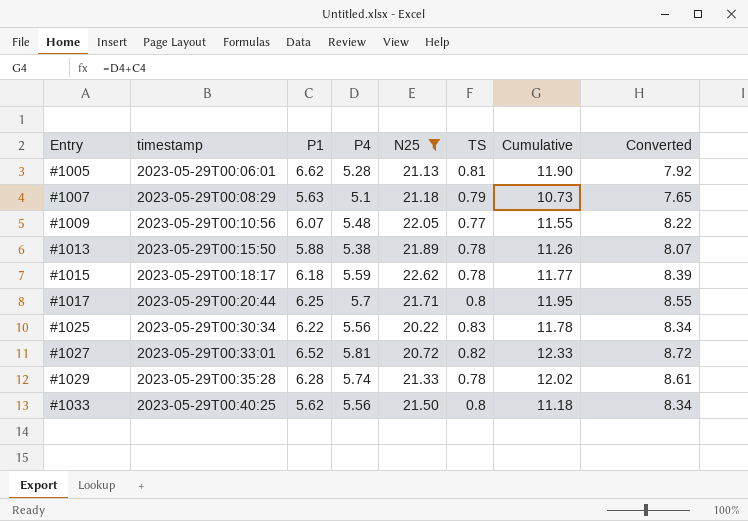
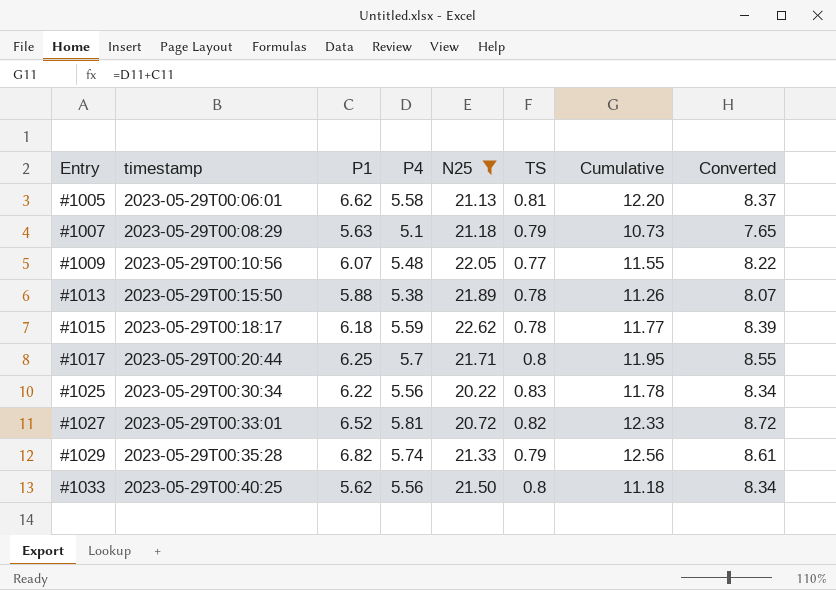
#1005 | P4: 5.28 -> 5.58
#1005 | Cumulative: 11.90 -> 12.20
#1005 | Converted: 7.92 -> 8.37
#1029 | P1: 6.28 -> 6.82
#1029 | TS: 0.78 -> 0.79
#1029 | Cumulative: 12.02 -> 12.56

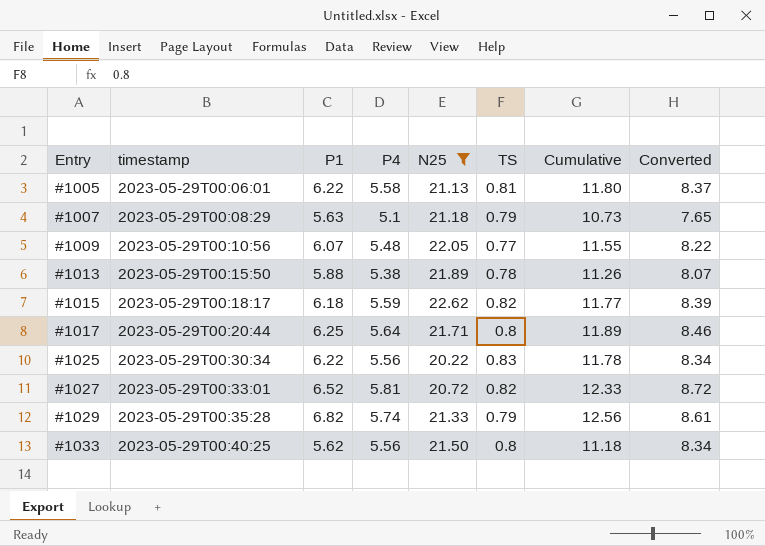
#1005 | P1: 6.62 -> 6.22
#1005 | Cumulative: 12.20 -> 11.80
#1015 | TS: 0.78 -> 0.82
#1017 | P4: 5.7 -> 5.64
#1017 | Cumulative: 11.95 -> 11.89
#1017 | Converted: 8.55 -> 8.46

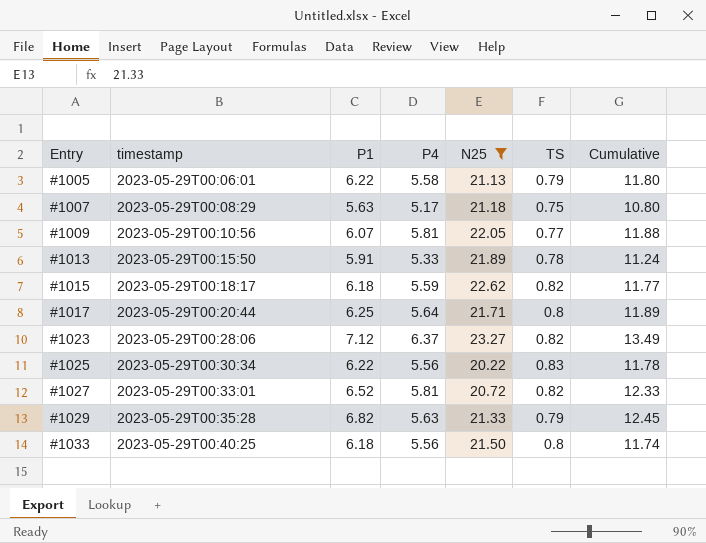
column Converted | formula: [P4] * 1.5 -> none
#1005 | TS: 0.81 -> 0.79
#1007 | P4: 5.1 -> 5.17
#1007 | TS: 0.79 -> 0.75
#1007 | Cumulative: 10.73 -> 10.80
#1009 | P4: 5.48 -> 5.81
#1009 | Cumulative: 11.55 -> 11.88
#1013 | P1: 5.88 -> 5.91
#1013 | P4: 5.38 -> 5.33
#1013 | Cumulative: 11.26 -> 11.24
row #1023: none -> 2023-05-29T00:28:06 | 7.12 | 6.37 | 23.27 | 0.82 | 13.49
#1029 | P4: 5.74 -> 5.63
#1029 | Cumulative: 12.56 -> 12.45
#1033 | P1: 5.62 -> 6.18
#1033 | Cumulative: 11.18 -> 11.74

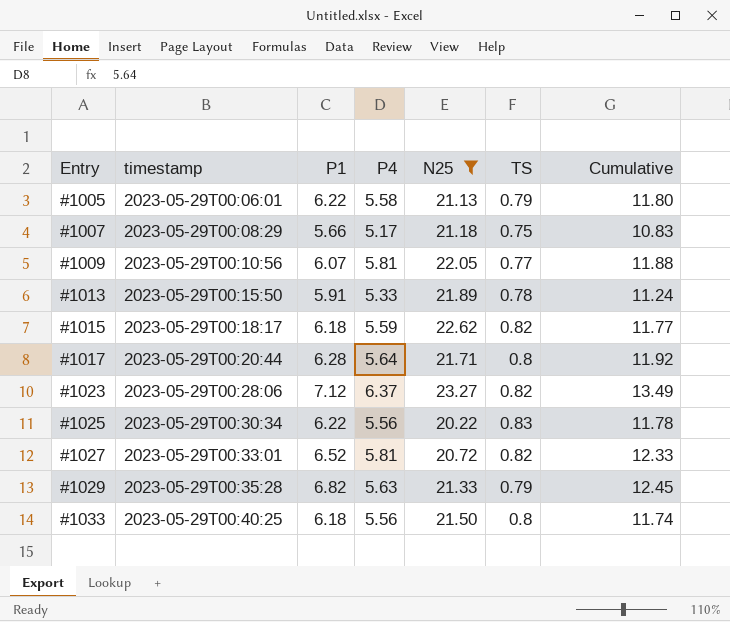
#1007 | P1: 5.63 -> 5.66
#1007 | Cumulative: 10.80 -> 10.83
#1017 | P1: 6.25 -> 6.28
#1017 | Cumulative: 11.89 -> 11.92

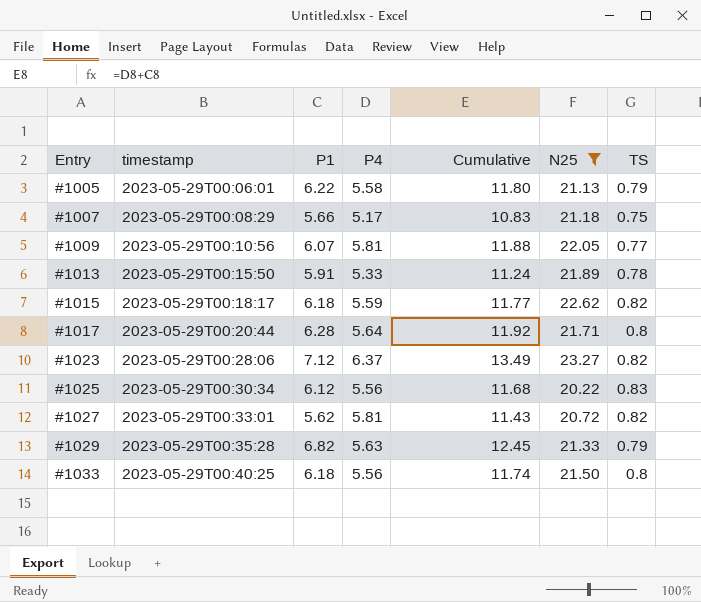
column Cumulative | position: 7 -> 5
#1025 | P1: 6.22 -> 6.12
#1025 | Cumulative: 11.78 -> 11.68
#1027 | P1: 6.52 -> 5.62
#1027 | Cumulative: 12.33 -> 11.43

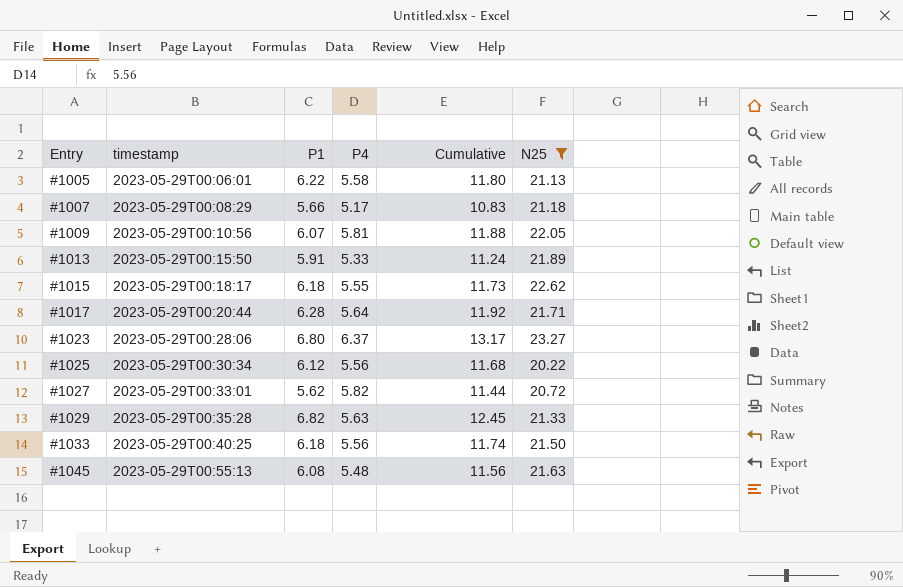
column TS | position: 7 -> none
#1015 | P4: 5.59 -> 5.55
#1015 | Cumulative: 11.77 -> 11.73
#1023 | P1: 7.12 -> 6.80
#1023 | Cumulative: 13.49 -> 13.17
#1027 | P4: 5.81 -> 5.82
#1027 | Cumulative: 11.43 -> 11.44
row #1045: none -> 2023-05-29T00:55:13 | 6.08 | 5.48 | 11.56 | 21.63

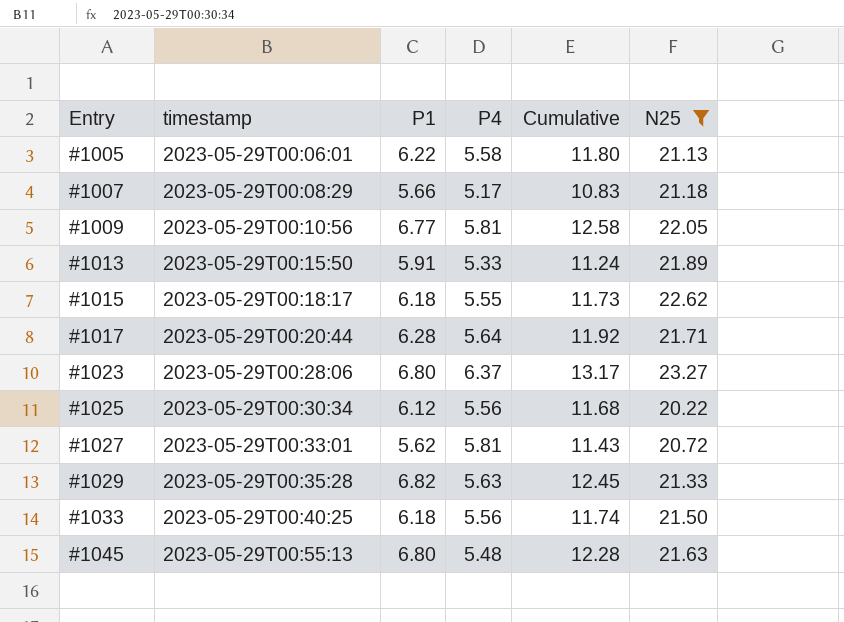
#1009 | P1: 6.07 -> 6.77
#1009 | Cumulative: 11.88 -> 12.58
#1027 | P4: 5.82 -> 5.81
#1027 | Cumulative: 11.44 -> 11.43
#1045 | P1: 6.08 -> 6.80
#1045 | Cumulative: 11.56 -> 12.28

